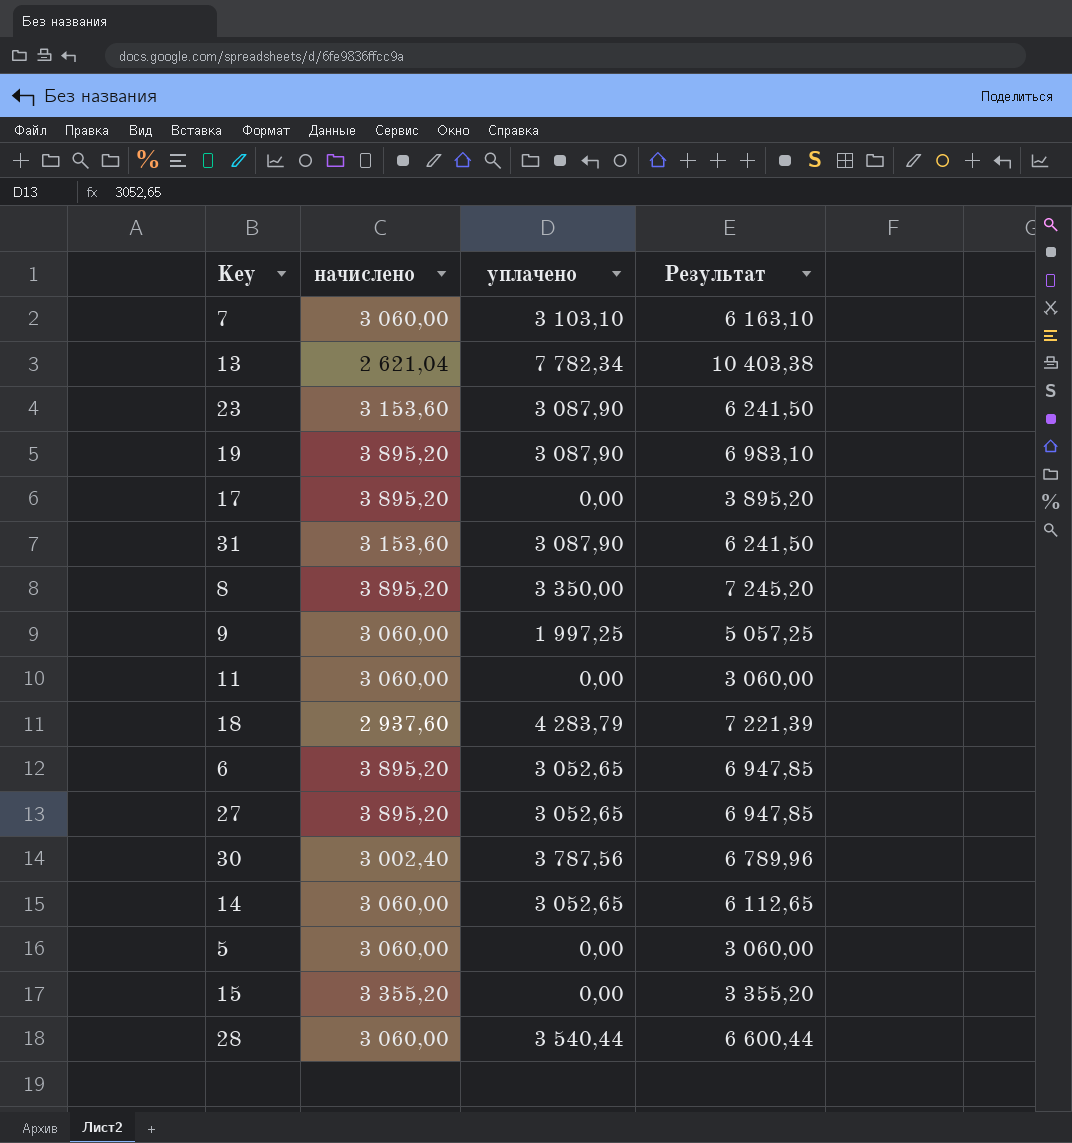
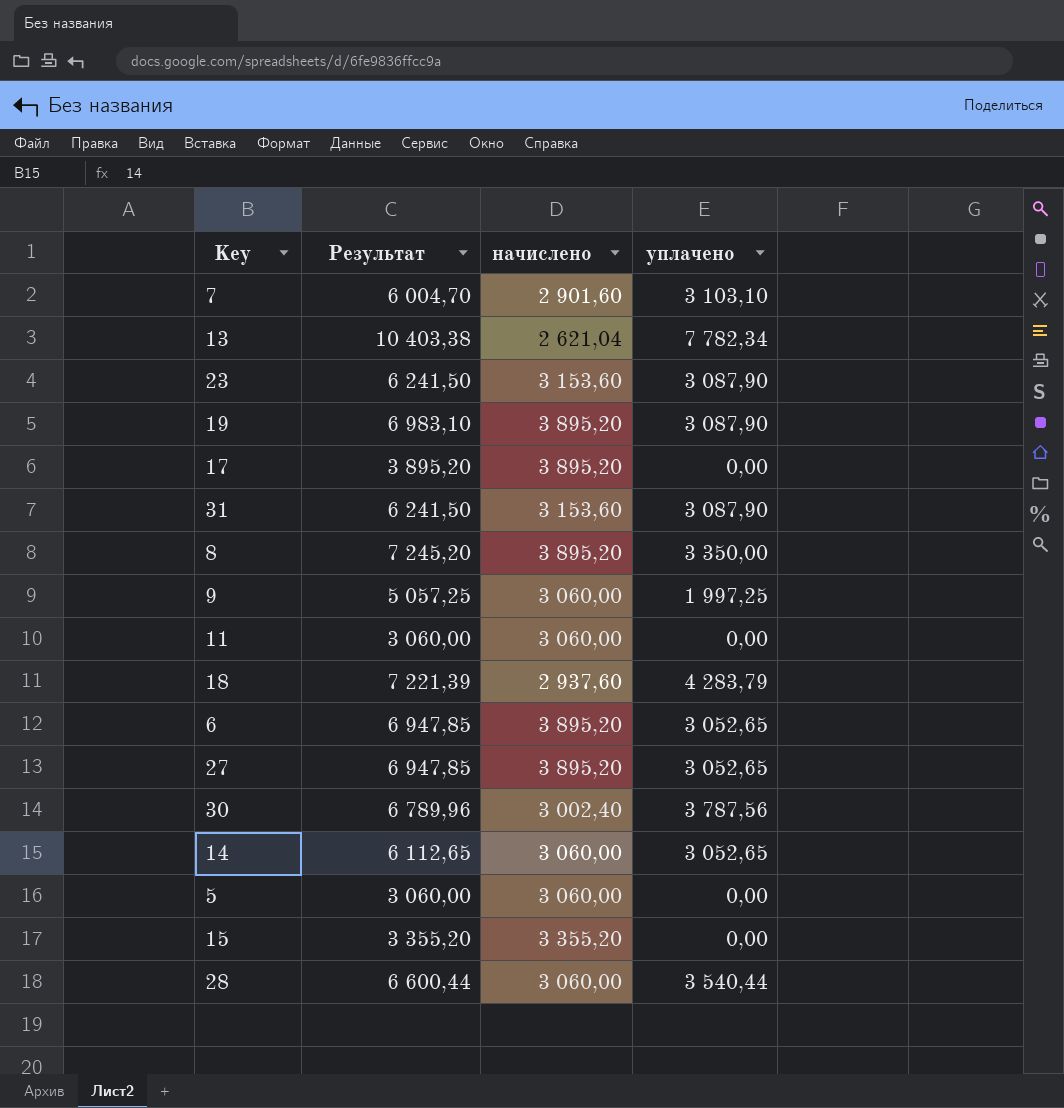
column Результат | position: 4 -> 2
7 | Результат: 6 163,10 -> 6 004,70
7 | начислено: 3 060,00 -> 2 901,60

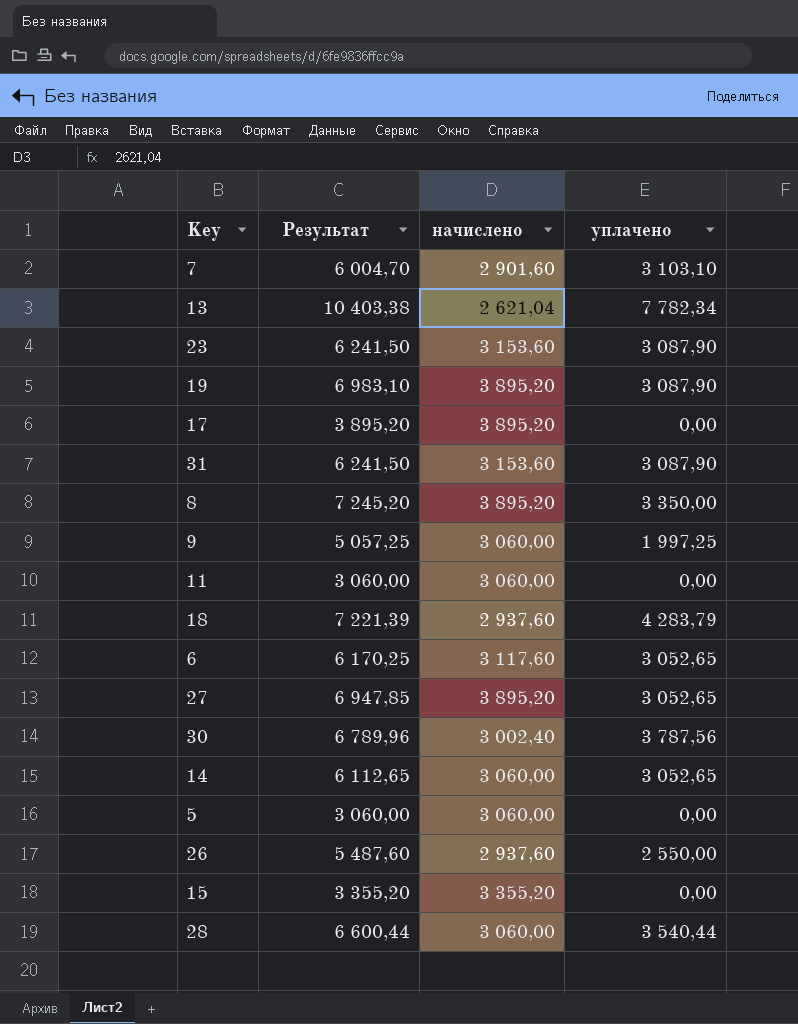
6 | Результат: 6 947,85 -> 6 170,25
6 | начислено: 3 895,20 -> 3 117,60
row 26: none -> 5 487,60 | 2 937,60 | 2 550,00

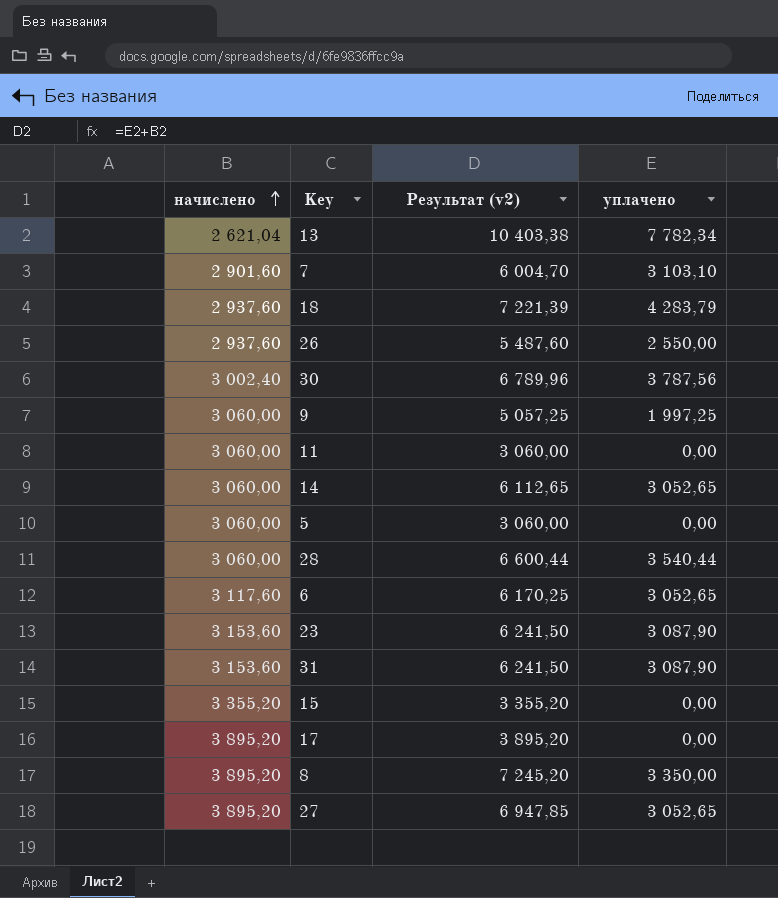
row order: none -> начислено ascending
column начислено | position: 3 -> 1
column name: Результат -> Результат (v2)
row 19: 6 983,10 | 3 895,20 | 3 087,90 -> none

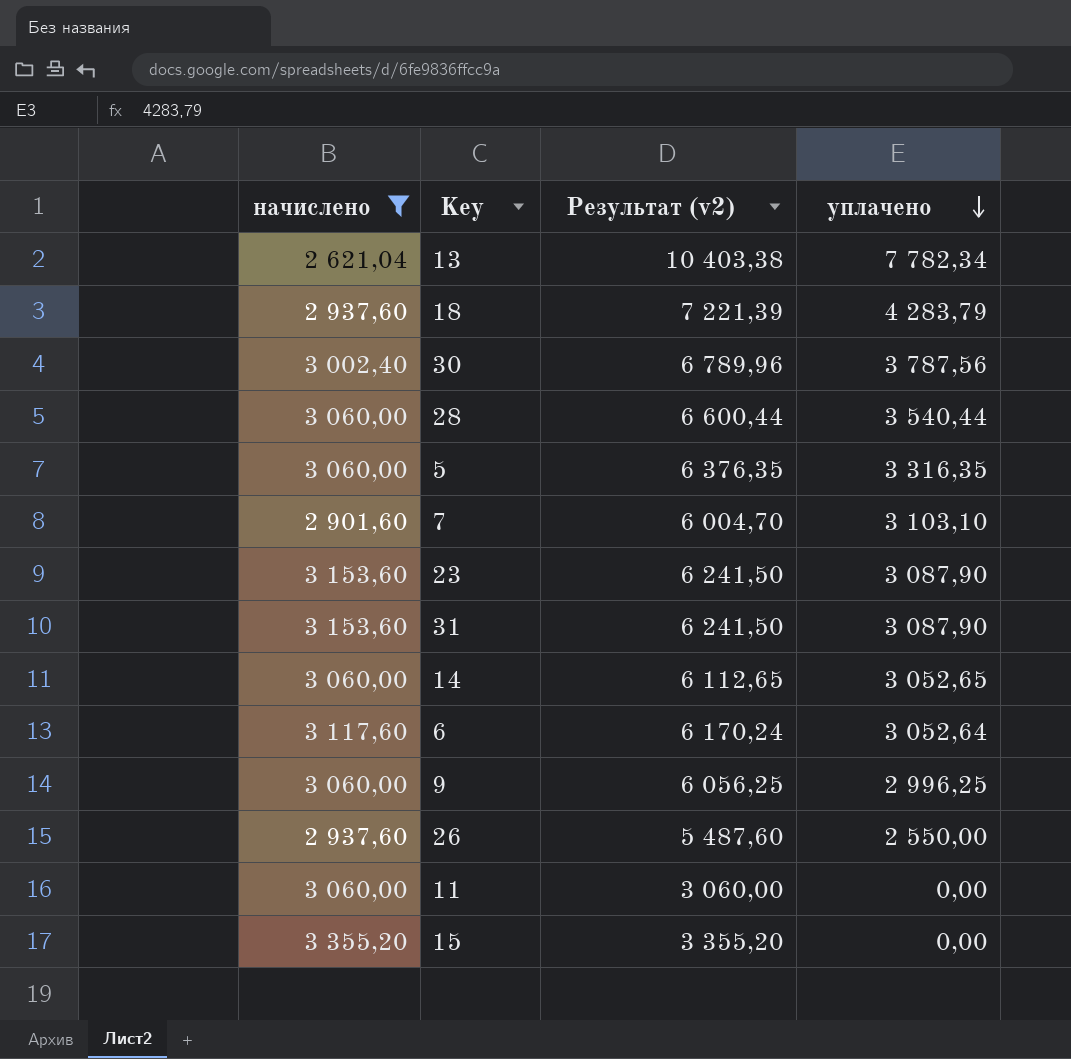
filter: none -> начислено != 3 895,20
row order: начислено ascending -> уплачено descending
5 | Результат (v2): 3 060,00 -> 6 376,35
5 | уплачено: 0,00 -> 3 316,35
6 | Результат (v2): 6 170,25 -> 6 170,24
6 | уплачено: 3 052,65 -> 3 052,64
9 | Результат (v2): 5 057,25 -> 6 056,25
9 | уплачено: 1 997,25 -> 2 996,25

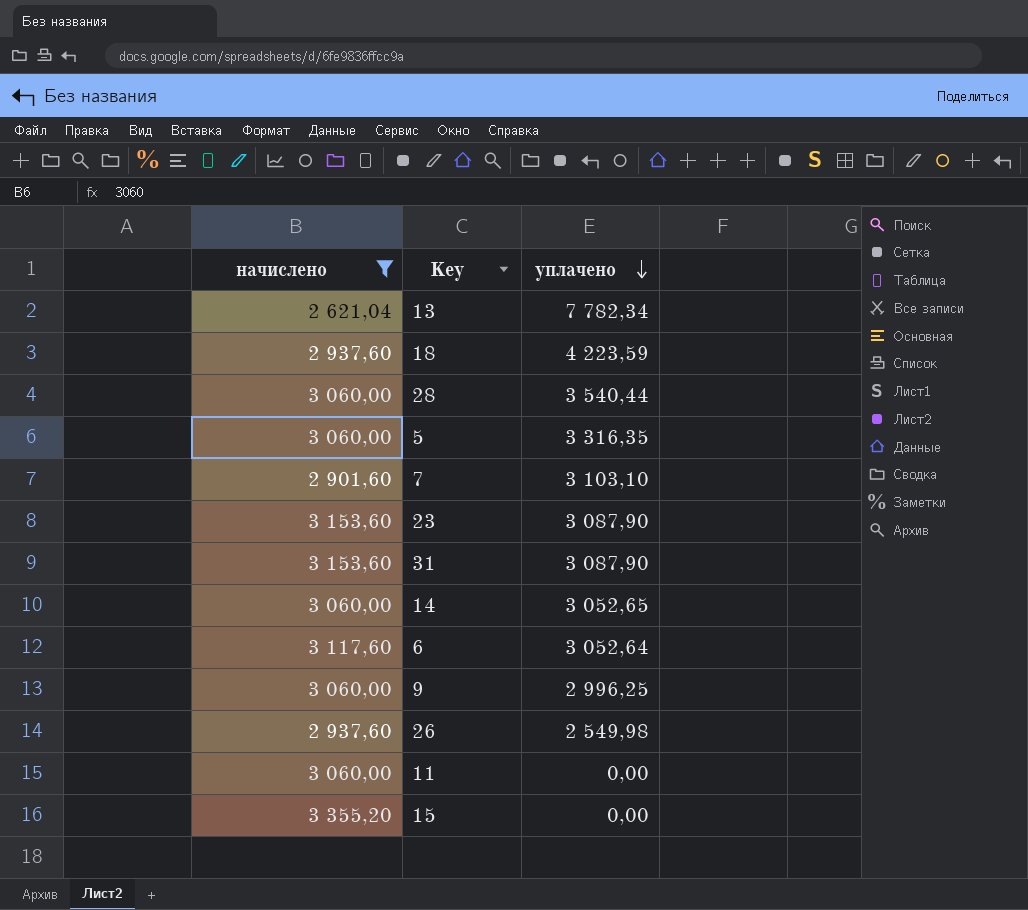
column Результат (v2) | formula: [начислено] + [уплачено] -> none
row 30: 3 002,40 | 6 789,96 | 3 787,56 -> none
18 | уплачено: 4 283,79 -> 4 223,59
26 | уплачено: 2 550,00 -> 2 549,98

